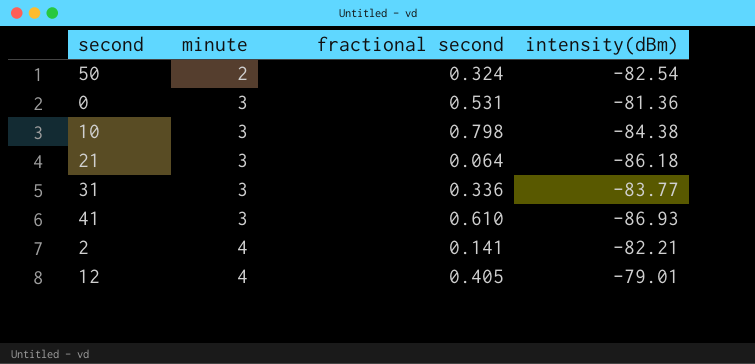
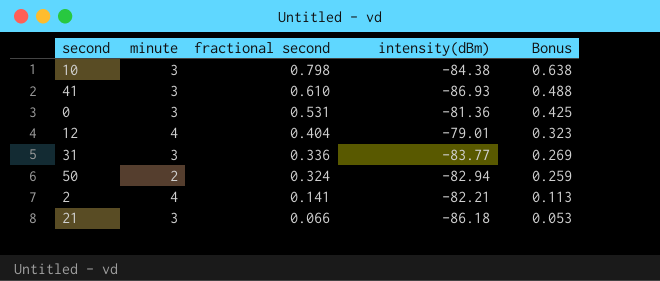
row order: minute ascending -> fractional second descending
column Bonus | formula: none -> [fractional second] * 0.8
12 | fractional second: 0.405 -> 0.404
50 | intensity(dBm): -82.54 -> -82.94
21 | fractional second: 0.064 -> 0.066

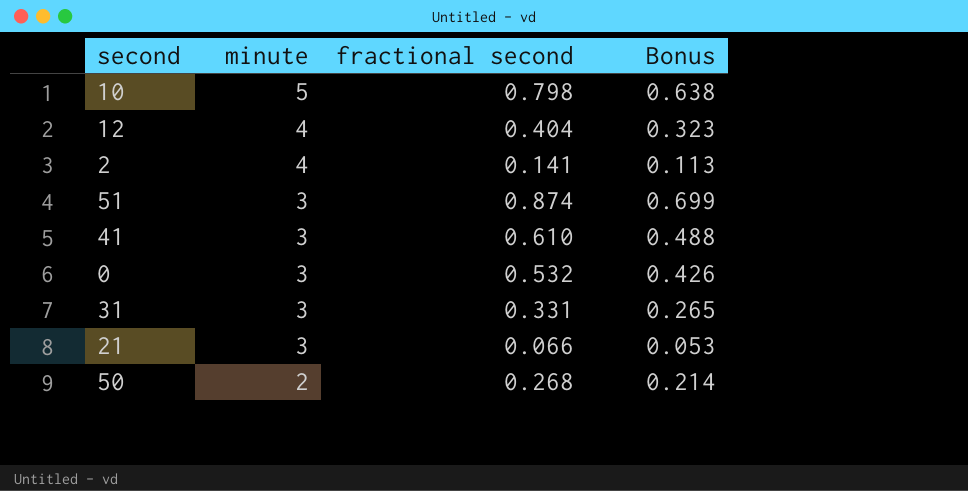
row order: fractional second descending -> minute descending
column intensity(dBm) | position: 4 -> none
10 | minute: 3 -> 5
row 51: none -> 3 | 0.874 | 0.699
0 | fractional second: 0.531 -> 0.532
0 | Bonus: 0.425 -> 0.426
31 | fractional second: 0.336 -> 0.331
31 | Bonus: 0.269 -> 0.265
50 | fractional second: 0.324 -> 0.268
50 | Bonus: 0.259 -> 0.214

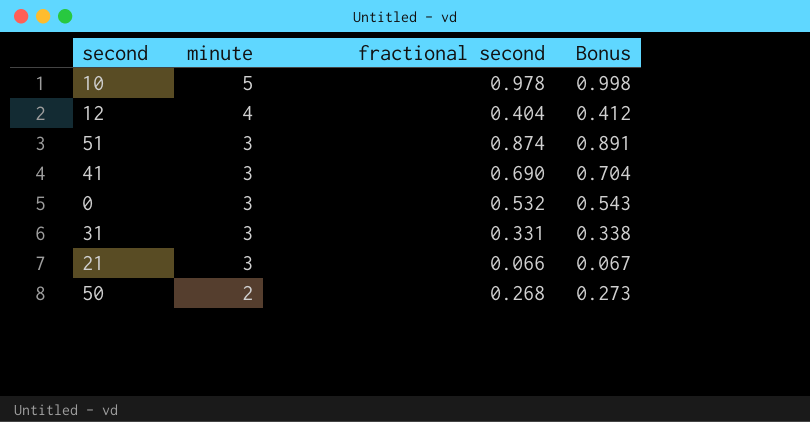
column Bonus | formula: [fractional second] * 0.8 -> [fractional second] * 1.02
row 2: 4 | 0.141 | 0.113 -> none
10 | fractional second: 0.798 -> 0.978
41 | fractional second: 0.610 -> 0.690

